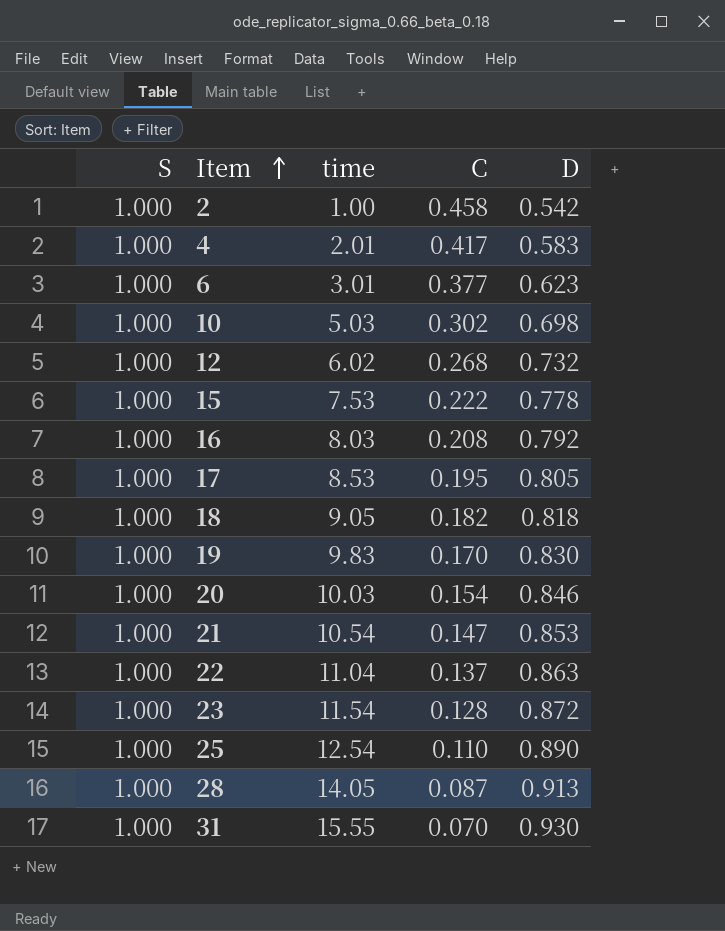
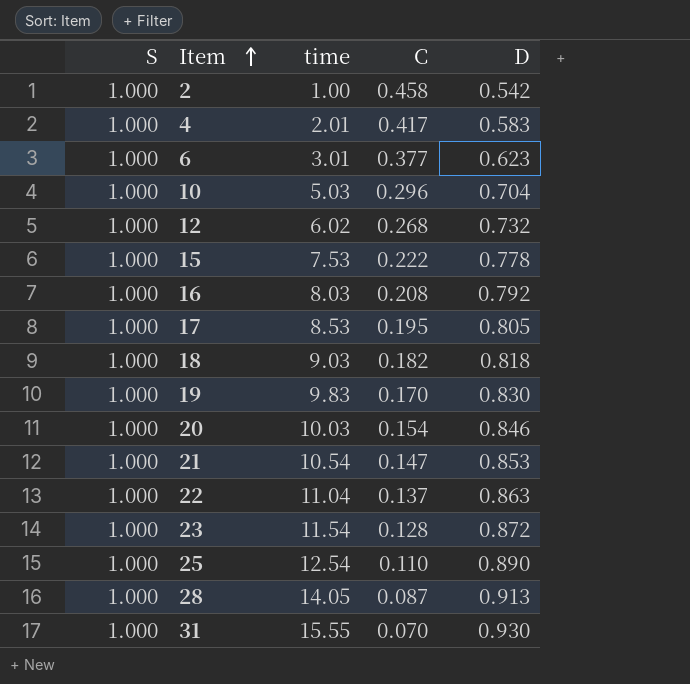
10 | C: 0.302 -> 0.296
10 | D: 0.698 -> 0.704
18 | time: 9.05 -> 9.03

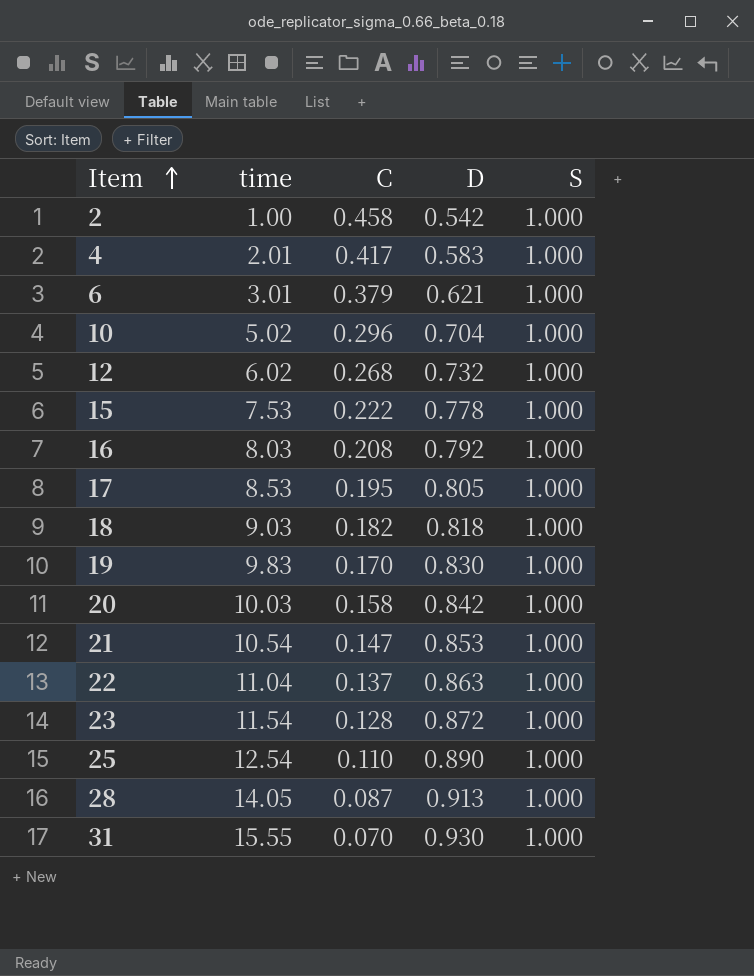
column S | position: 1 -> 5
6 | C: 0.377 -> 0.379
6 | D: 0.623 -> 0.621
10 | time: 5.03 -> 5.02
20 | C: 0.154 -> 0.158
20 | D: 0.846 -> 0.842

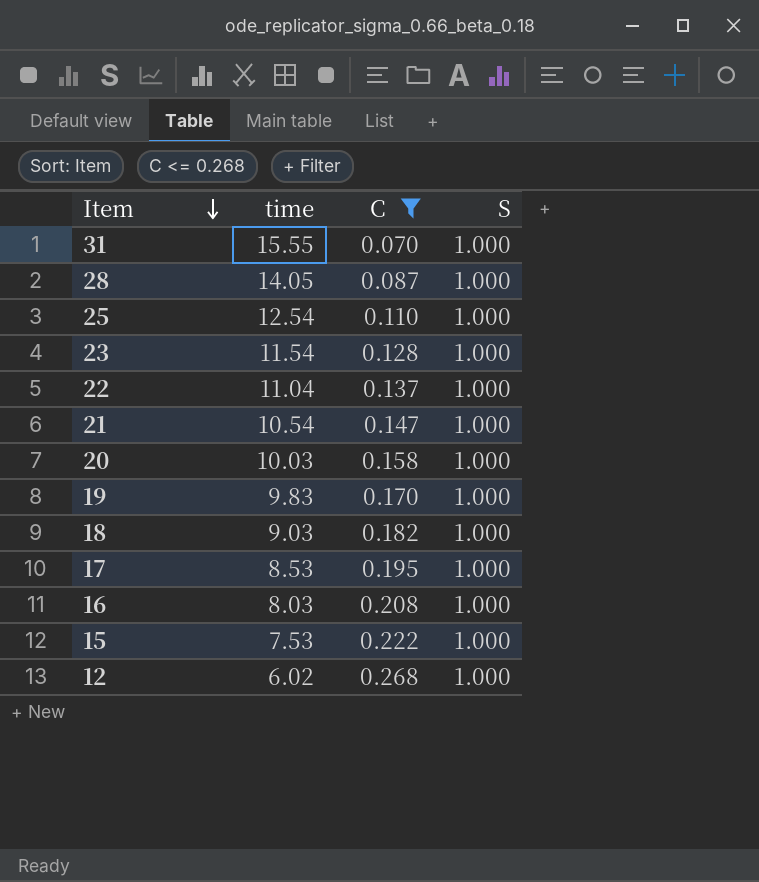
filter: none -> C <= 0.268
row order: Item ascending -> Item descending
column D | formula: [S] - [C] -> none

